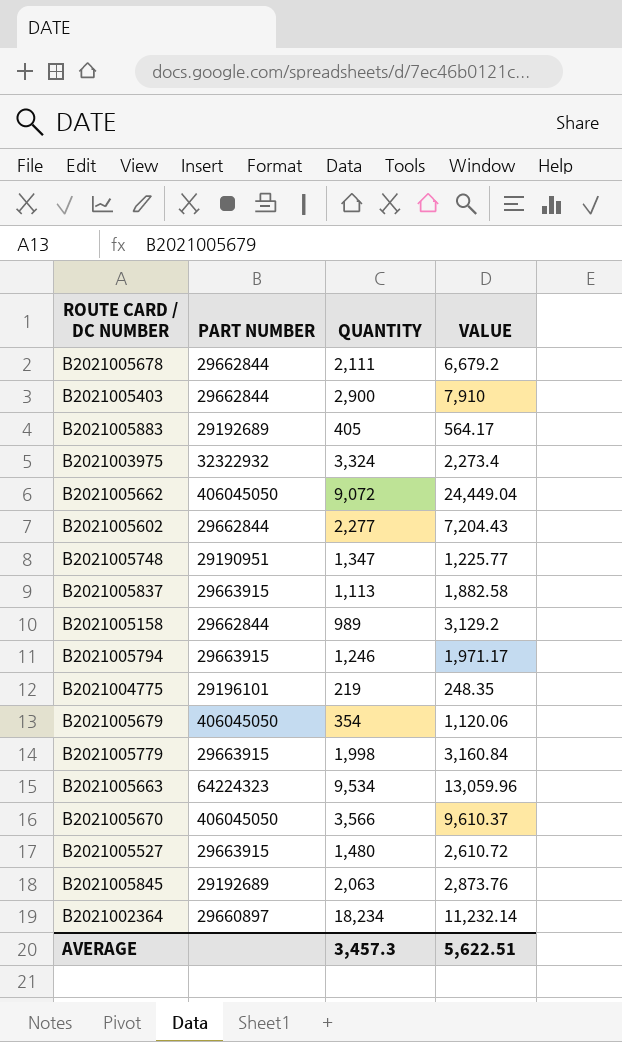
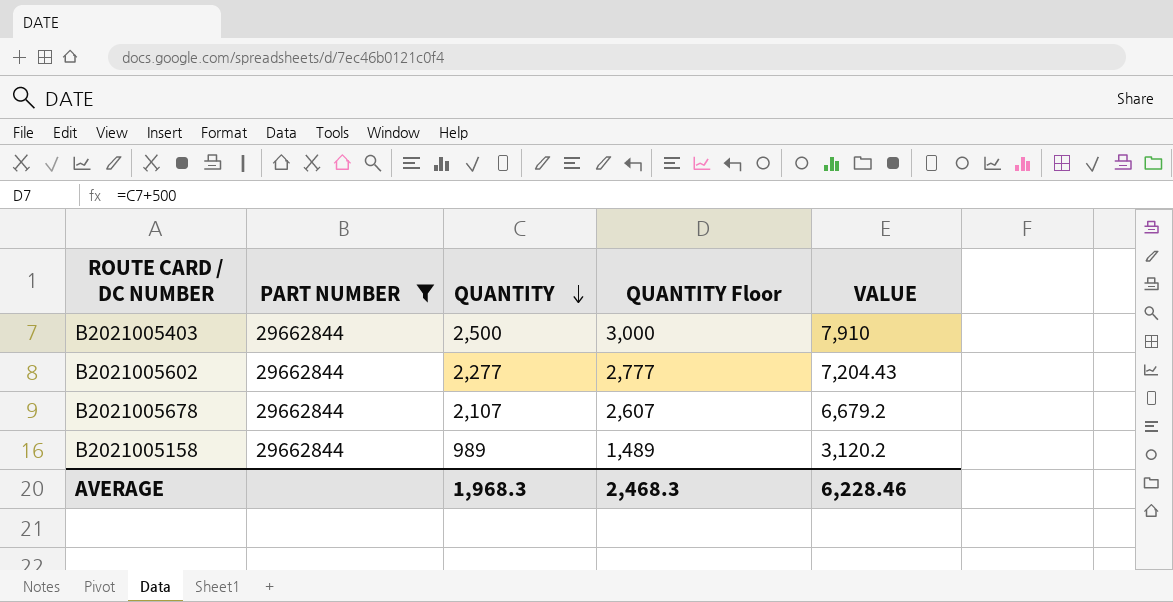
filter: none -> PART NUMBER = 29662844
row order: none -> QUANTITY descending
column QUANTITY Floor | formula: none -> [QUANTITY] + 500
B2021005403 | QUANTITY: 2,900 -> 2,500
B2021005678 | QUANTITY: 2,111 -> 2,107
B2021005158 | VALUE: 3,129.2 -> 3,120.2
AVERAGE | QUANTITY: 3,457.3 -> 1,968.3
AVERAGE | VALUE: 5,622.51 -> 6,228.46

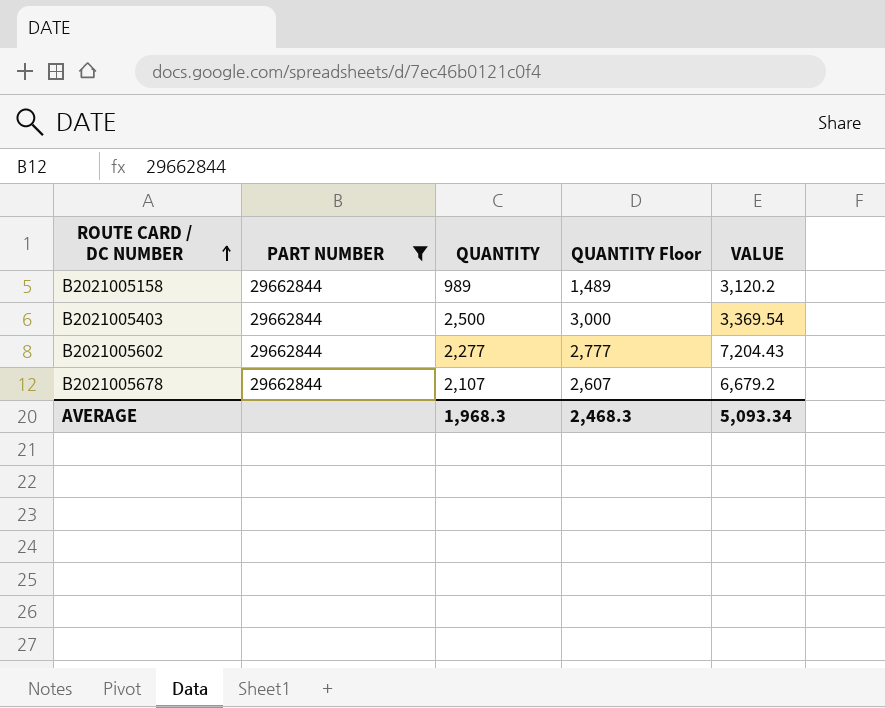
row order: QUANTITY descending -> ROUTE CARD / DC NUMBER ascending
B2021005403 | VALUE: 7,910 -> 3,369.54
AVERAGE | VALUE: 6,228.46 -> 5,093.34

